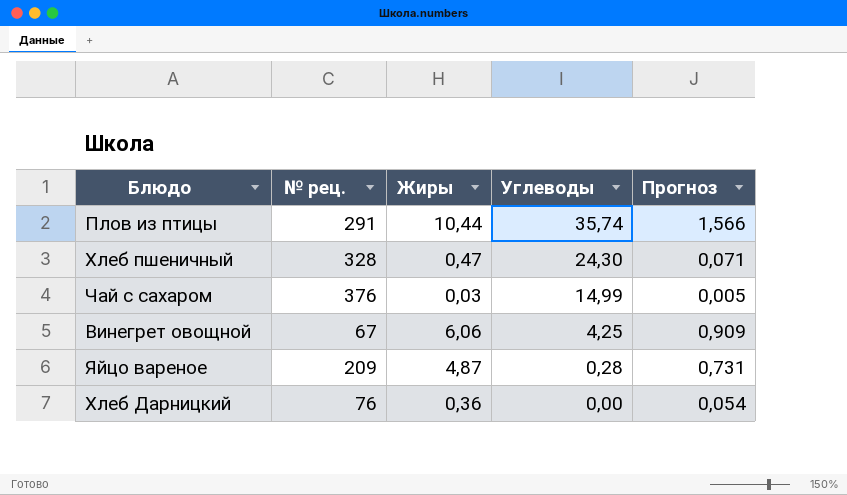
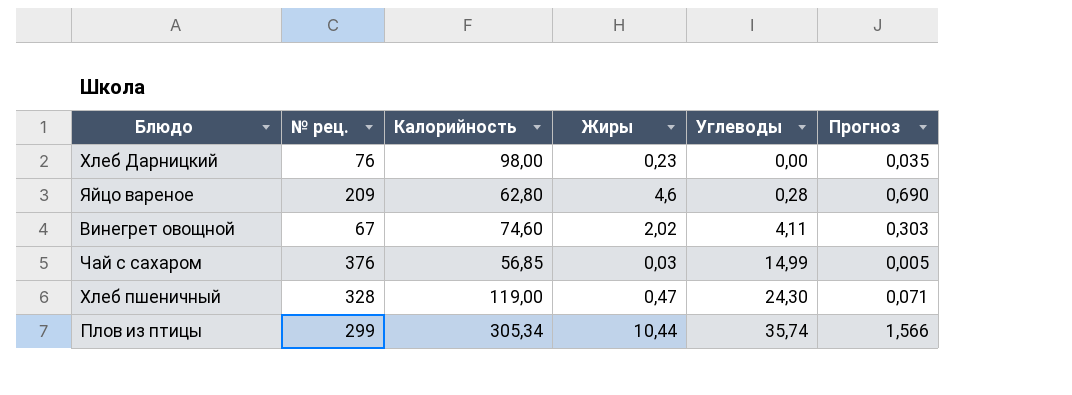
row order: Углеводы descending -> Углеводы ascending
column Калорийность | position: none -> 3
Хлеб Дарницкий | Жиры: 0,36 -> 0,23
Хлеб Дарницкий | Прогноз: 0,054 -> 0,035
Яйцо вареное | Жиры: 4,87 -> 4,6
Яйцо вареное | Прогноз: 0,731 -> 0,690
Винегрет овощной | Жиры: 6,06 -> 2,02
Винегрет овощной | Углеводы: 4,25 -> 4,11
Винегрет овощной | Прогноз: 0,909 -> 0,303
Плов из птицы | № рец.: 291 -> 299

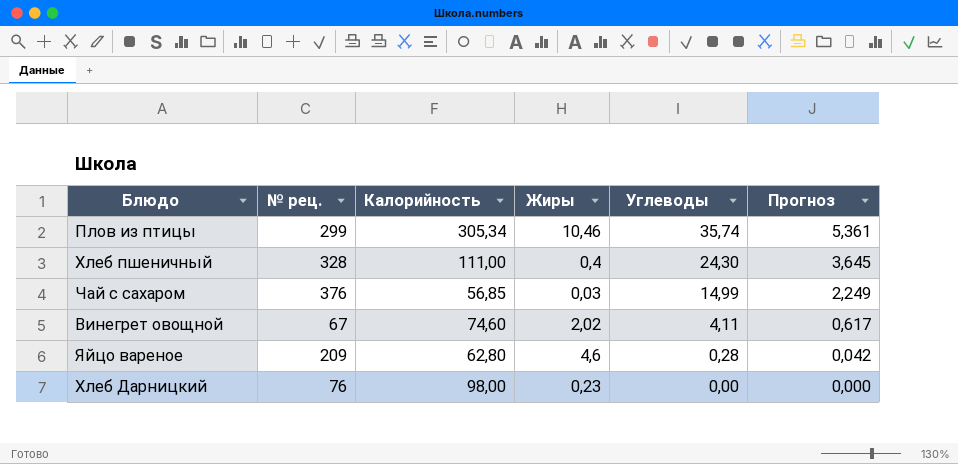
row order: Углеводы ascending -> Углеводы descending
column Прогноз | formula: [Жиры] * 0,15 -> [Углеводы] * 0,15
Плов из птицы | Жиры: 10,44 -> 10,46
Хлеб пшеничный | Калорийность: 119,00 -> 111,00
Хлеб пшеничный | Жиры: 0,47 -> 0,4

